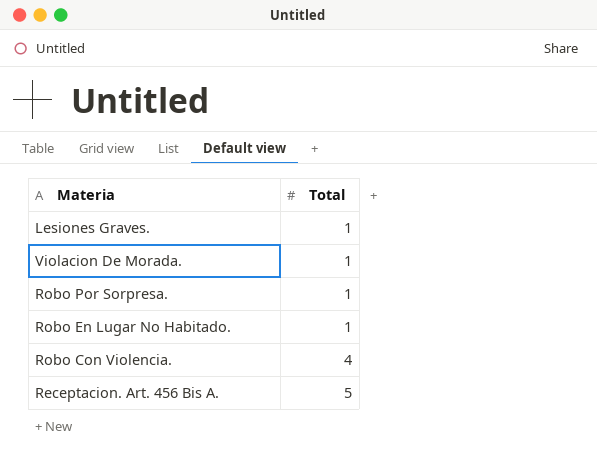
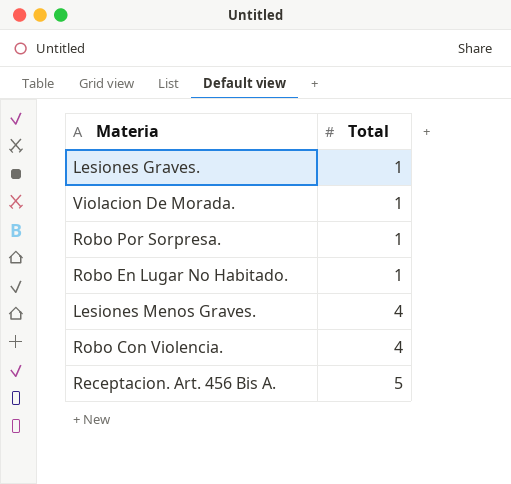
row Lesiones Menos Graves.: none -> 4

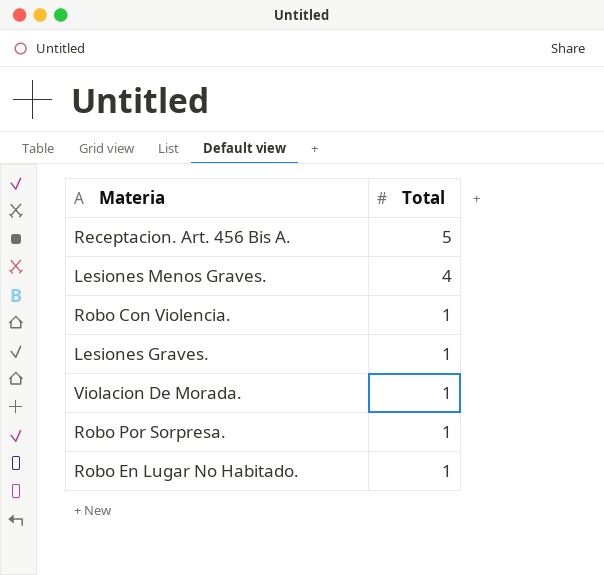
row order: Total ascending -> Total descending
Robo Con Violencia. | Total: 4 -> 1

